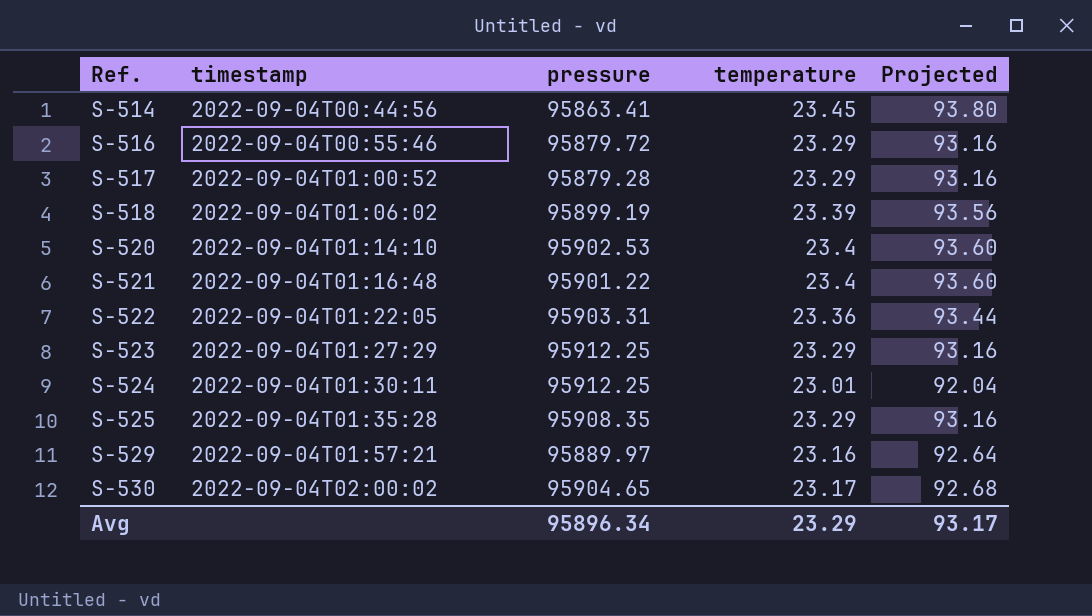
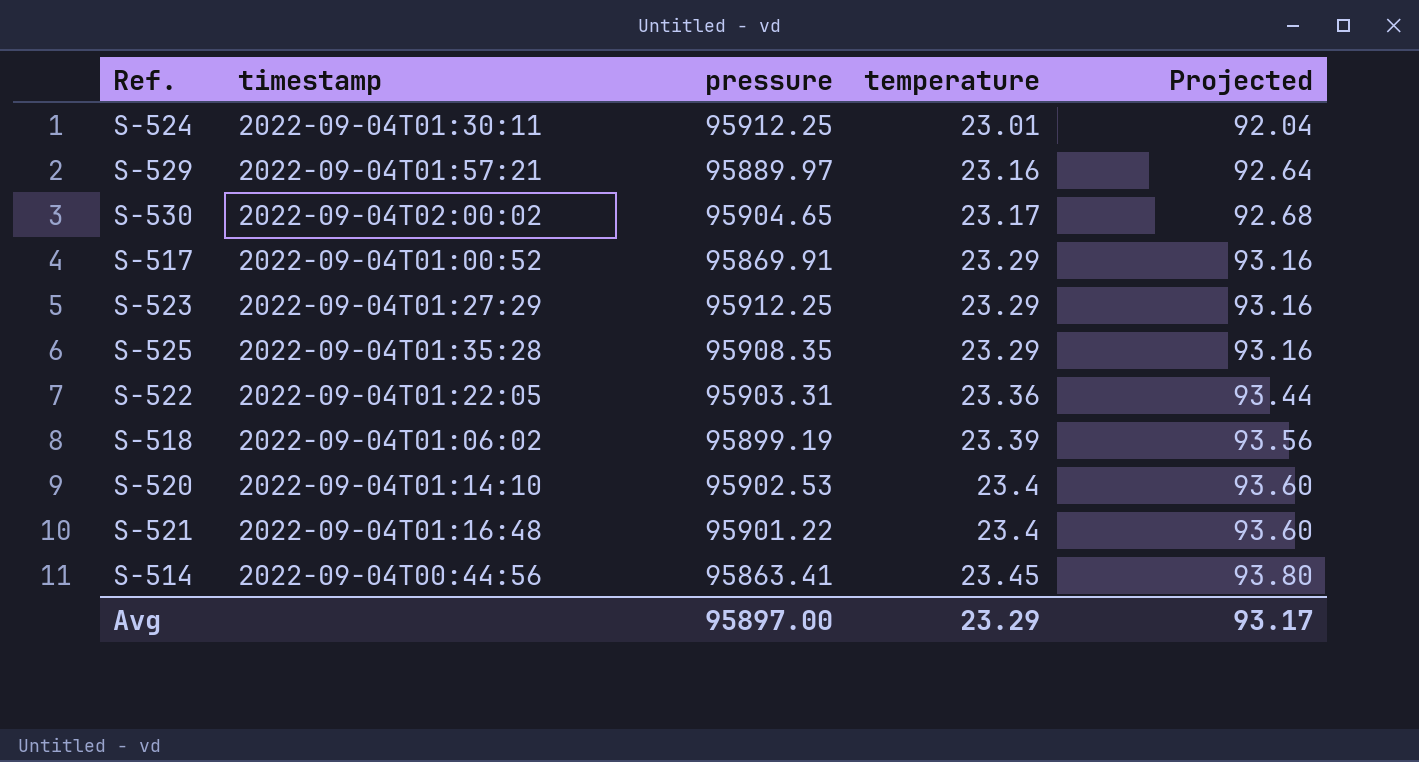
row order: Ref. ascending -> temperature ascending
row S-516: 2022-09-04T00:55:46 | 95879.72 | 23.29 | 93.16 -> none
S-517 | pressure: 95879.28 -> 95869.91
Avg | pressure: 95896.34 -> 95897.00

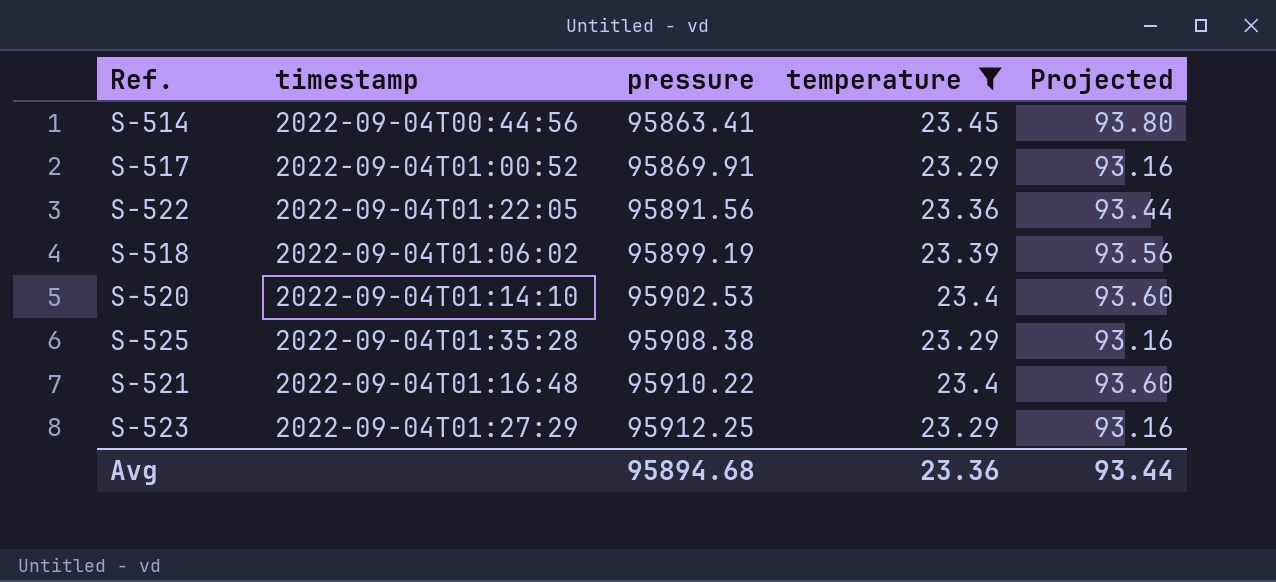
filter: none -> temperature >= 23.29
row order: temperature ascending -> pressure ascending
S-522 | pressure: 95903.31 -> 95891.56
S-525 | pressure: 95908.35 -> 95908.38
S-521 | pressure: 95901.22 -> 95910.22
Avg | pressure: 95897.00 -> 95894.68
Avg | temperature: 23.29 -> 23.36
Avg | Projected: 93.17 -> 93.44

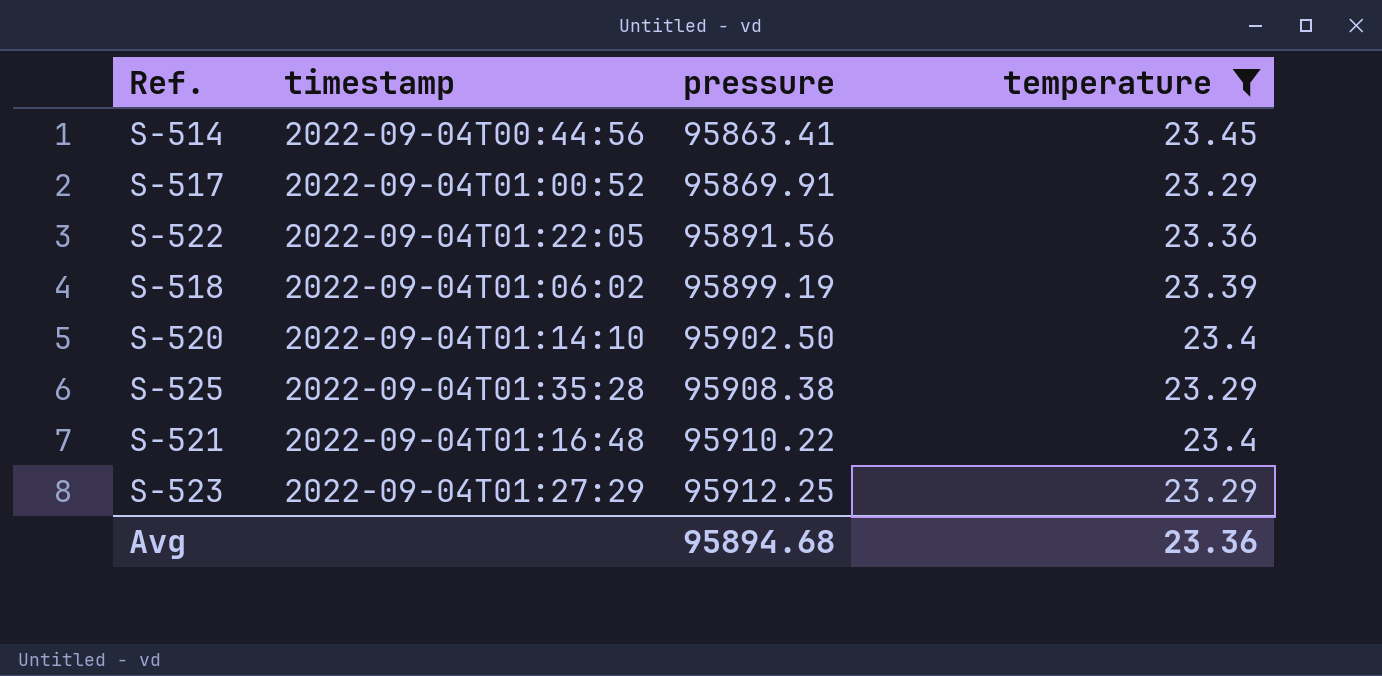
column Projected | formula: [temperature] * 4 -> none
S-520 | pressure: 95902.53 -> 95902.50

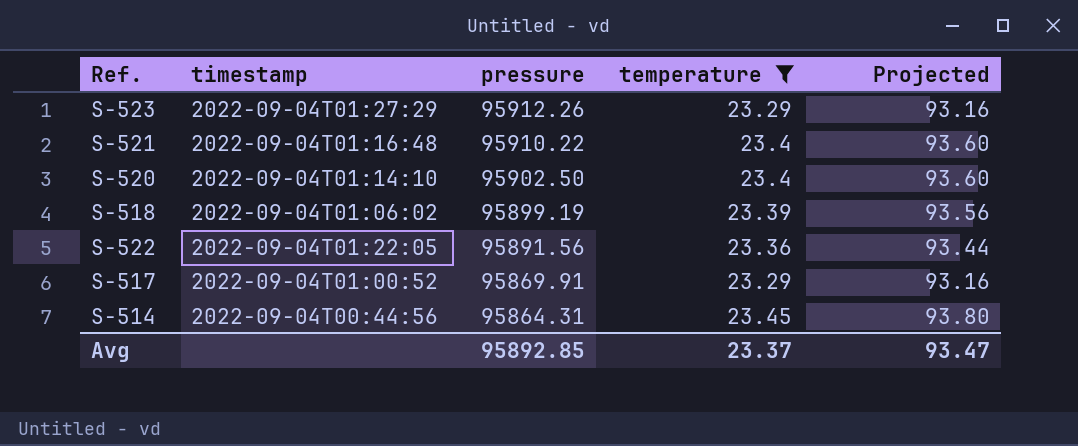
row order: pressure ascending -> pressure descending
column Projected | formula: none -> [temperature] * 4
row S-525: 2022-09-04T01:35:28 | 95908.38 | 23.29 -> none
S-523 | pressure: 95912.25 -> 95912.26
S-514 | pressure: 95863.41 -> 95864.31
Avg | pressure: 95894.68 -> 95892.85
Avg | temperature: 23.36 -> 23.37

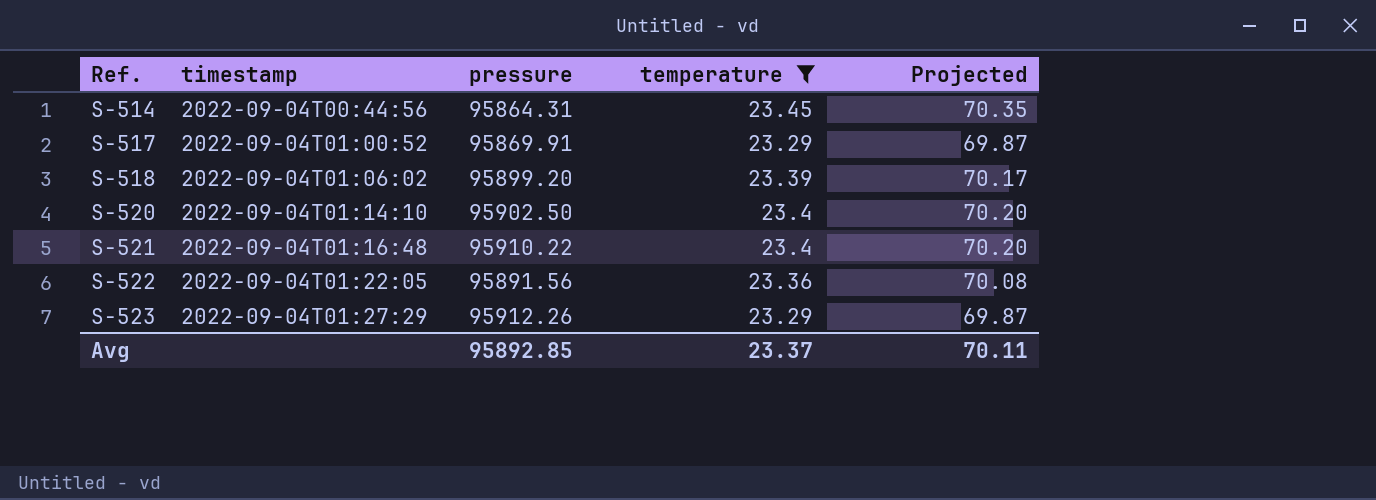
row order: pressure descending -> Ref. ascending
column Projected | formula: [temperature] * 4 -> [temperature] * 3
S-518 | pressure: 95899.19 -> 95899.20
Avg | Projected: 93.47 -> 70.11

